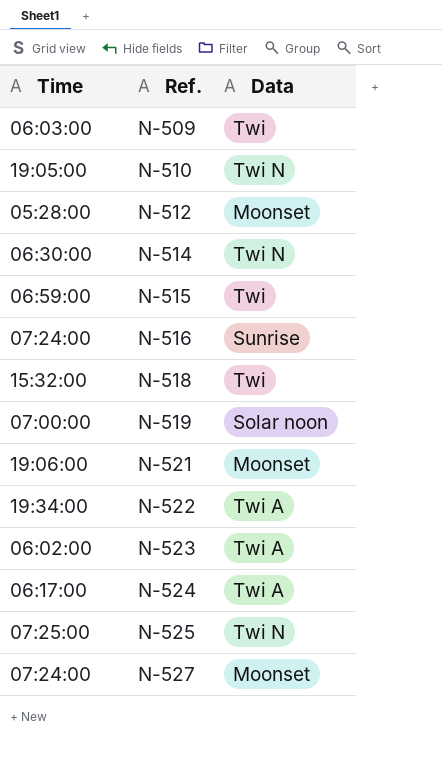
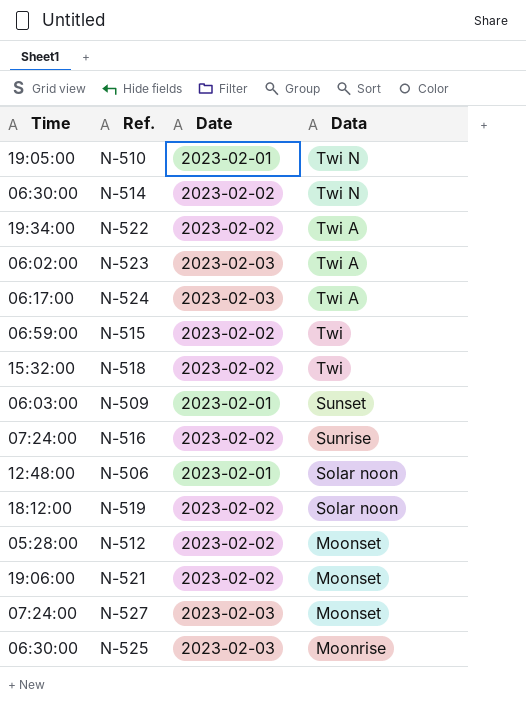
row order: Ref. ascending -> Data descending
column Date | position: none -> 3
N-509 | Data: Twi -> Sunset
row N-506: none -> 12:48:00 | 2023-02-01 | Solar noon
N-519 | Time: 07:00:00 -> 18:12:00
N-525 | Time: 07:25:00 -> 06:30:00
N-525 | Data: Twi N -> Moonrise

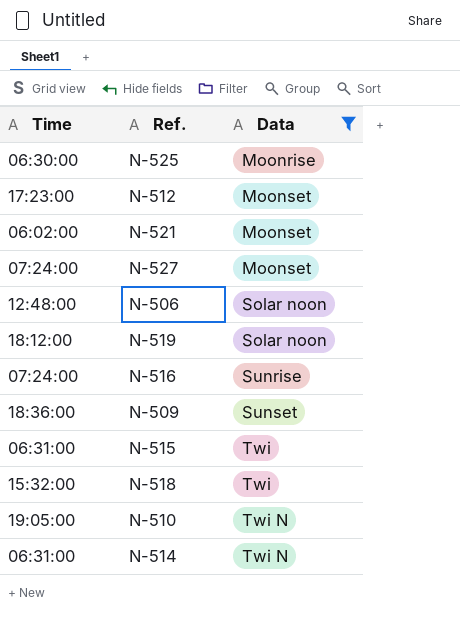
filter: none -> Data != Twi A
row order: Data descending -> Data ascending
column Date | position: 3 -> none
N-512 | Time: 05:28:00 -> 17:23:00
N-521 | Time: 19:06:00 -> 06:02:00
N-509 | Time: 06:03:00 -> 18:36:00
N-515 | Time: 06:59:00 -> 06:31:00
N-514 | Time: 06:30:00 -> 06:31:00

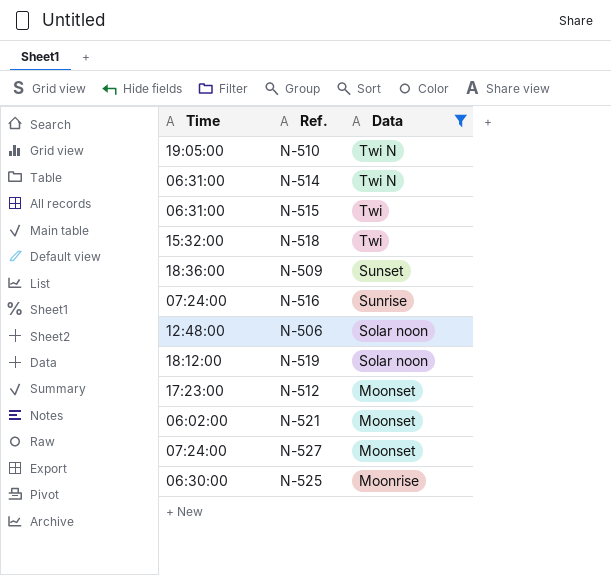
row order: Data ascending -> Data descending

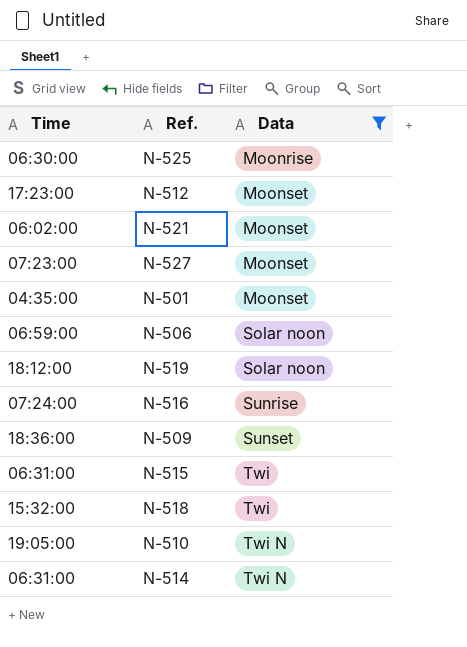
row order: Data descending -> Data ascending
N-527 | Time: 07:24:00 -> 07:23:00
row N-501: none -> 04:35:00 | Moonset
N-506 | Time: 12:48:00 -> 06:59:00

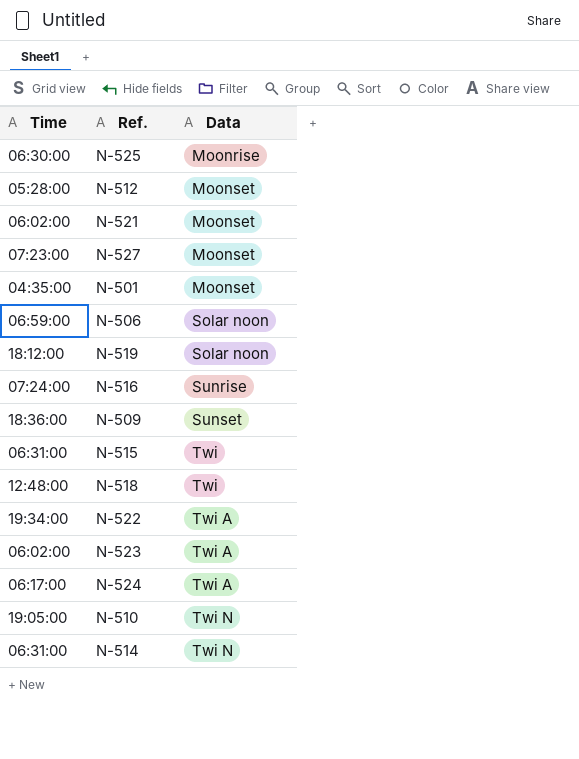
filter: Data != Twi A -> none
N-512 | Time: 17:23:00 -> 05:28:00
N-518 | Time: 15:32:00 -> 12:48:00

